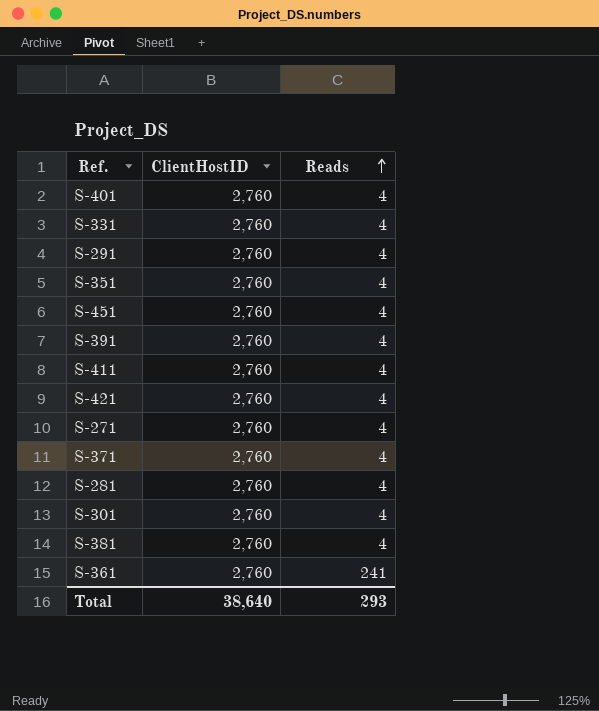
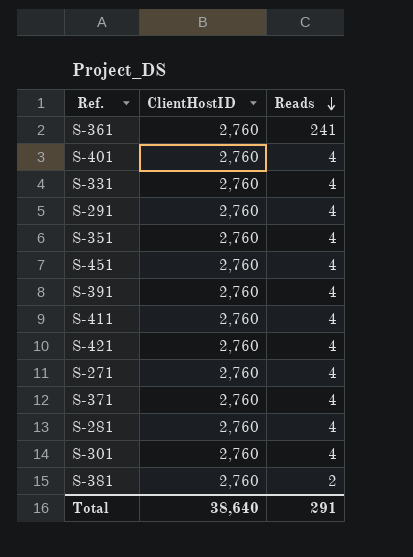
row order: Reads ascending -> Reads descending
S-381 | Reads: 4 -> 2
Total | Reads: 293 -> 291

